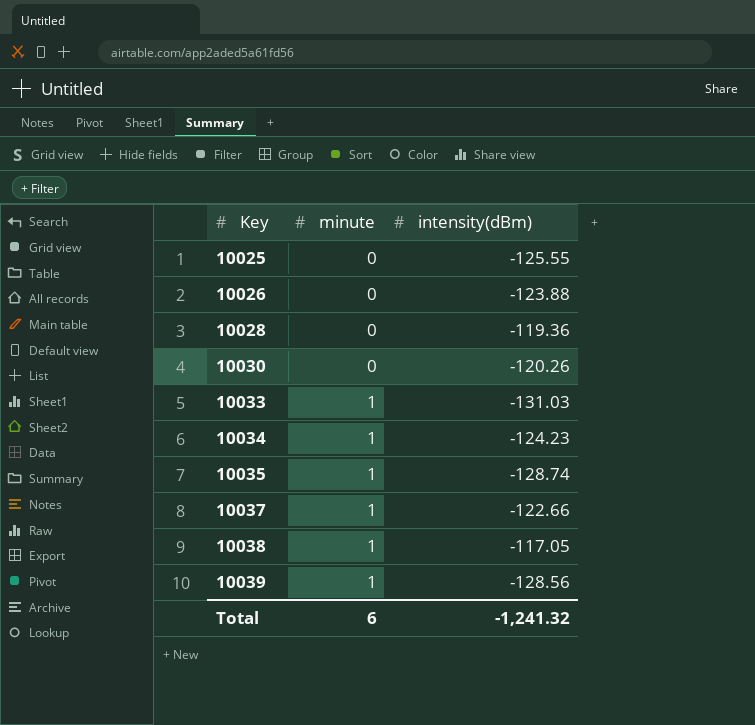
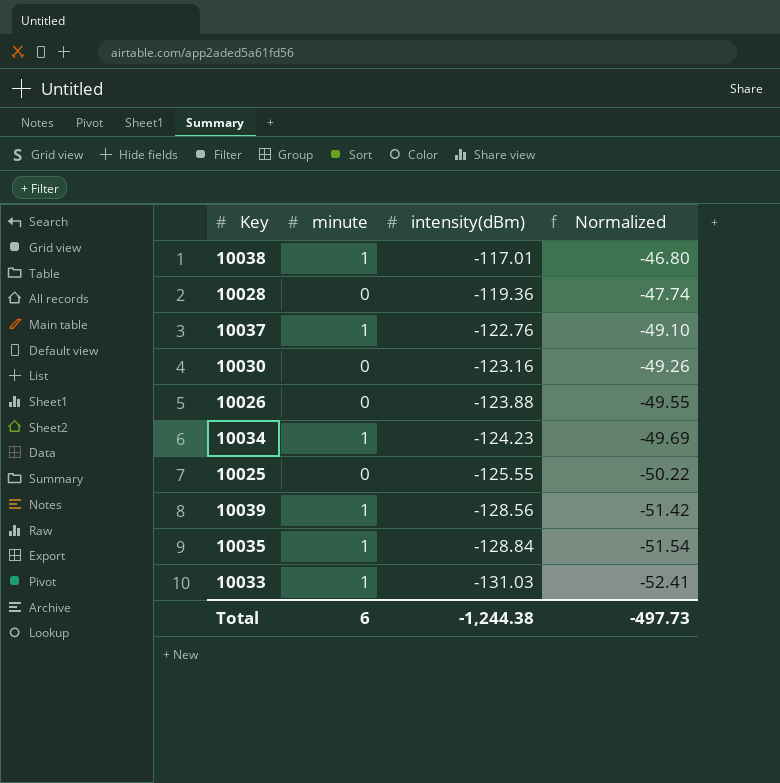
row order: Key ascending -> intensity(dBm) descending
column Normalized | formula: none -> [intensity(dBm)] * 0.4
10038 | intensity(dBm): -117.05 -> -117.01
10037 | intensity(dBm): -122.66 -> -122.76
10030 | intensity(dBm): -120.26 -> -123.16
10035 | intensity(dBm): -128.74 -> -128.84
Total | intensity(dBm): -1,241.32 -> -1,244.38

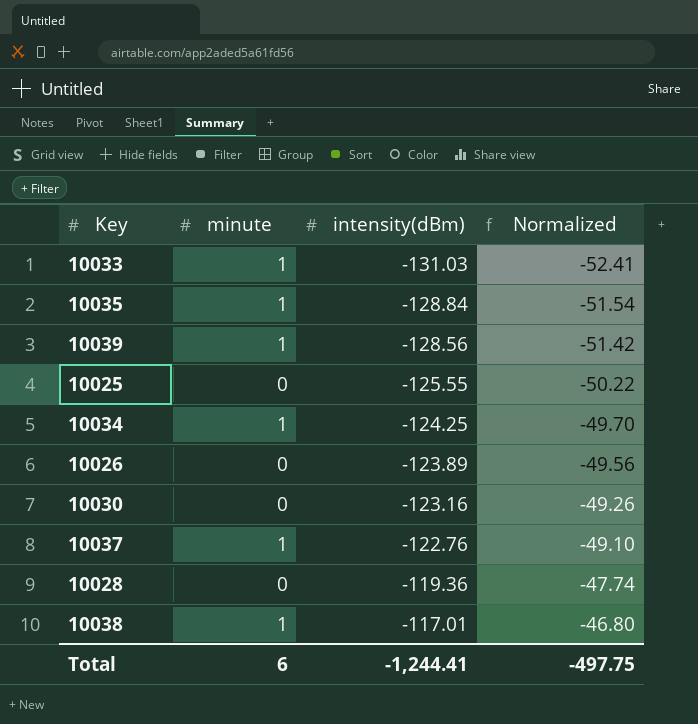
row order: intensity(dBm) descending -> intensity(dBm) ascending
10034 | intensity(dBm): -124.23 -> -124.25
10034 | Normalized: -49.69 -> -49.70
10026 | intensity(dBm): -123.88 -> -123.89
10026 | Normalized: -49.55 -> -49.56
Total | intensity(dBm): -1,244.38 -> -1,244.41
Total | Normalized: -497.73 -> -497.75

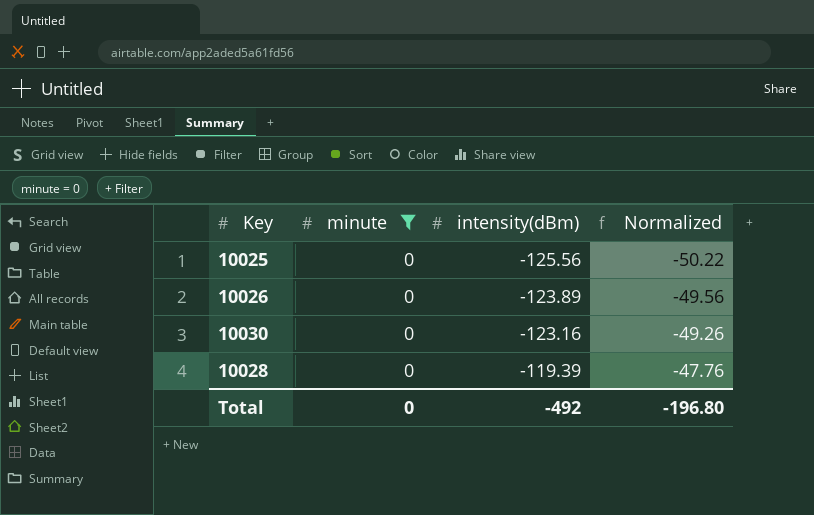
filter: none -> minute = 0
10025 | intensity(dBm): -125.55 -> -125.56
10028 | intensity(dBm): -119.36 -> -119.39
10028 | Normalized: -47.74 -> -47.76
Total | minute: 6 -> 0
Total | intensity(dBm): -1,244.41 -> -492
Total | Normalized: -497.75 -> -196.80

